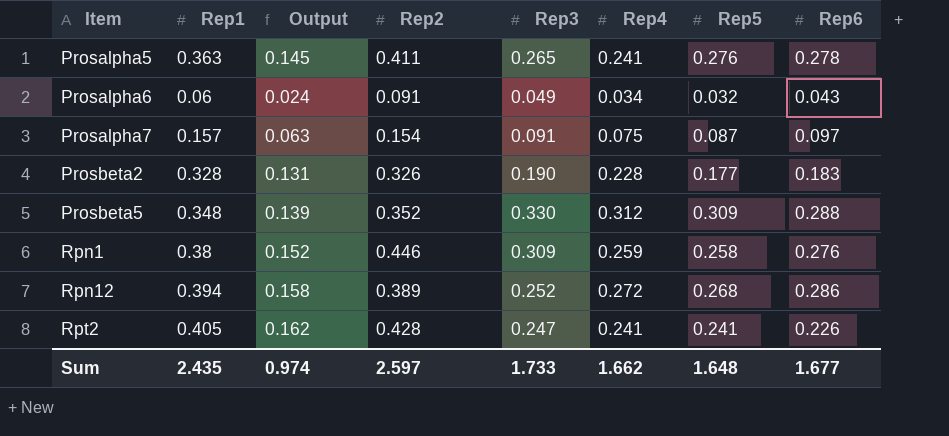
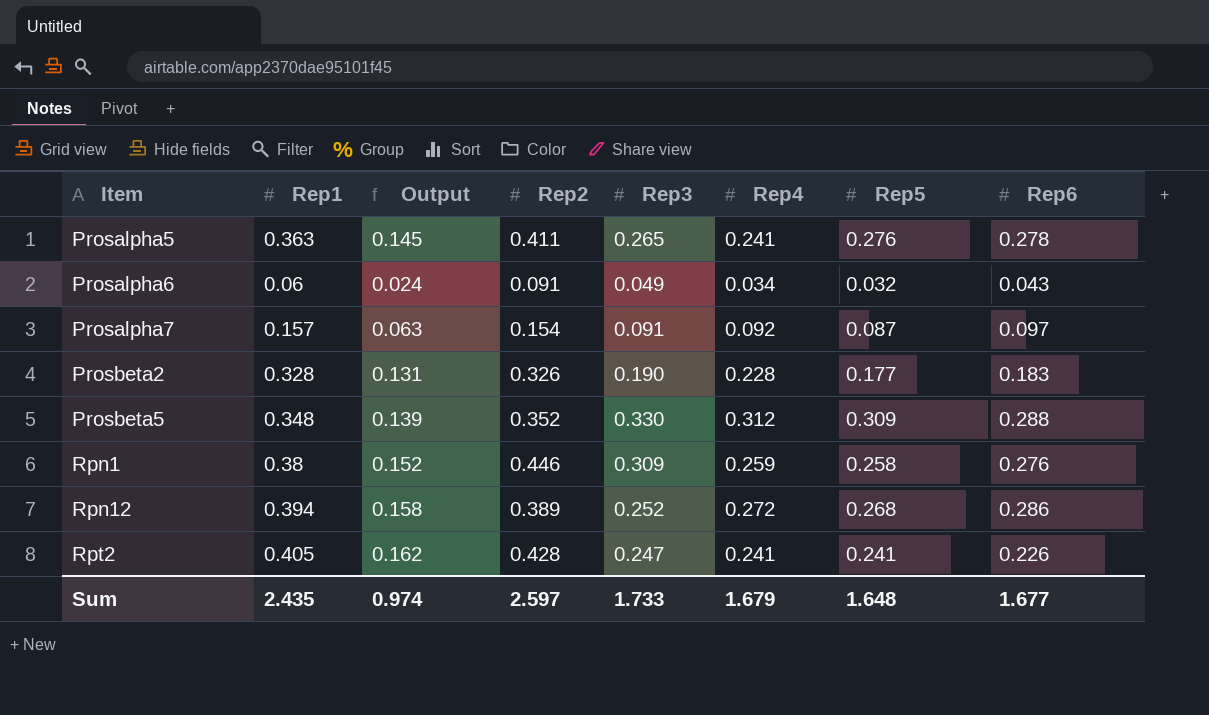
Prosalpha7 | Rep4: 0.075 -> 0.092
Sum | Rep4: 1.662 -> 1.679

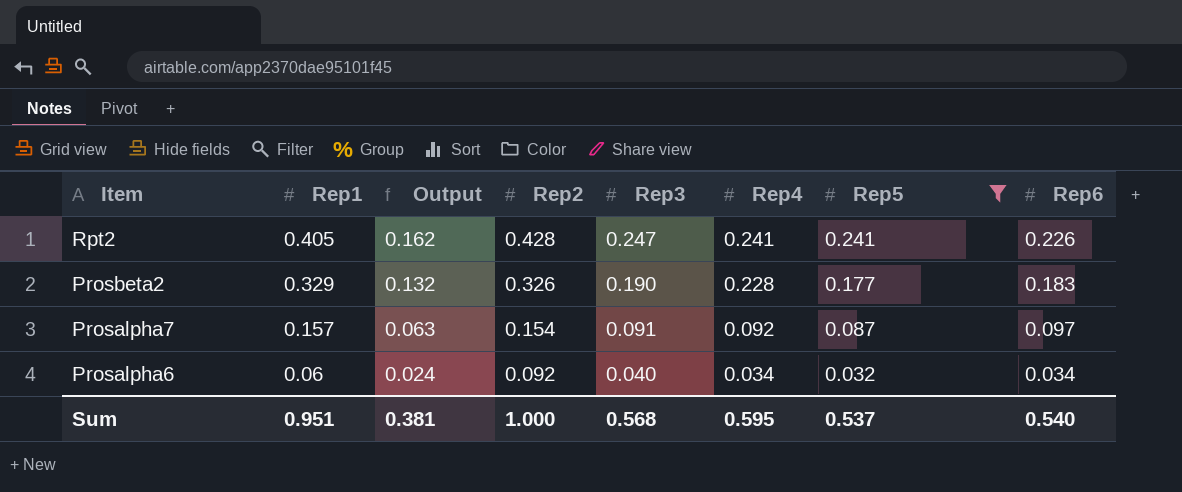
filter: none -> Rep5 <= 0.241
row order: Item ascending -> Item descending
Prosbeta2 | Rep1: 0.328 -> 0.329
Prosbeta2 | Output: 0.131 -> 0.132
Prosalpha6 | Rep2: 0.091 -> 0.092
Prosalpha6 | Rep3: 0.049 -> 0.040
Prosalpha6 | Rep6: 0.043 -> 0.034
Sum | Rep1: 2.435 -> 0.951
Sum | Output: 0.974 -> 0.381
Sum | Rep2: 2.597 -> 1.000
Sum | Rep3: 1.733 -> 0.568
Sum | Rep4: 1.679 -> 0.595
Sum | Rep5: 1.648 -> 0.537
Sum | Rep6: 1.677 -> 0.540

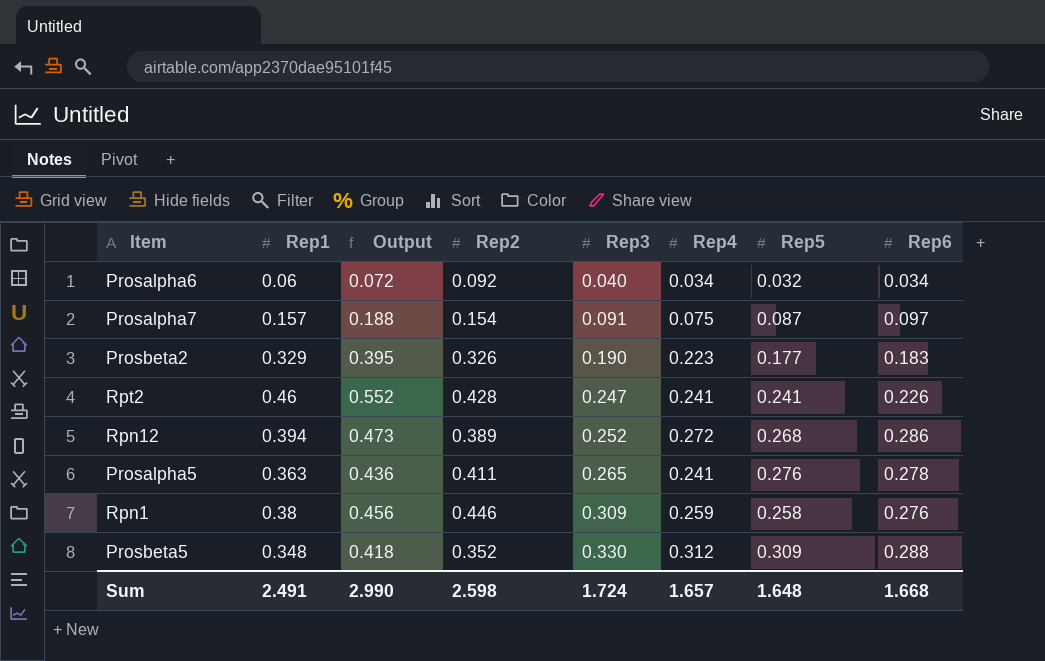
filter: Rep5 <= 0.241 -> none
row order: Item descending -> Rep3 ascending
column Output | formula: [Rep1] * 0.4 -> [Rep1] * 1.2
Prosalpha7 | Rep4: 0.092 -> 0.075
Prosbeta2 | Rep4: 0.228 -> 0.223
Rpt2 | Rep1: 0.405 -> 0.46
Sum | Rep1: 0.951 -> 2.491
Sum | Output: 0.381 -> 2.990
Sum | Rep2: 1.000 -> 2.598
Sum | Rep3: 0.568 -> 1.724
Sum | Rep4: 0.595 -> 1.657
Sum | Rep5: 0.537 -> 1.648
Sum | Rep6: 0.540 -> 1.668

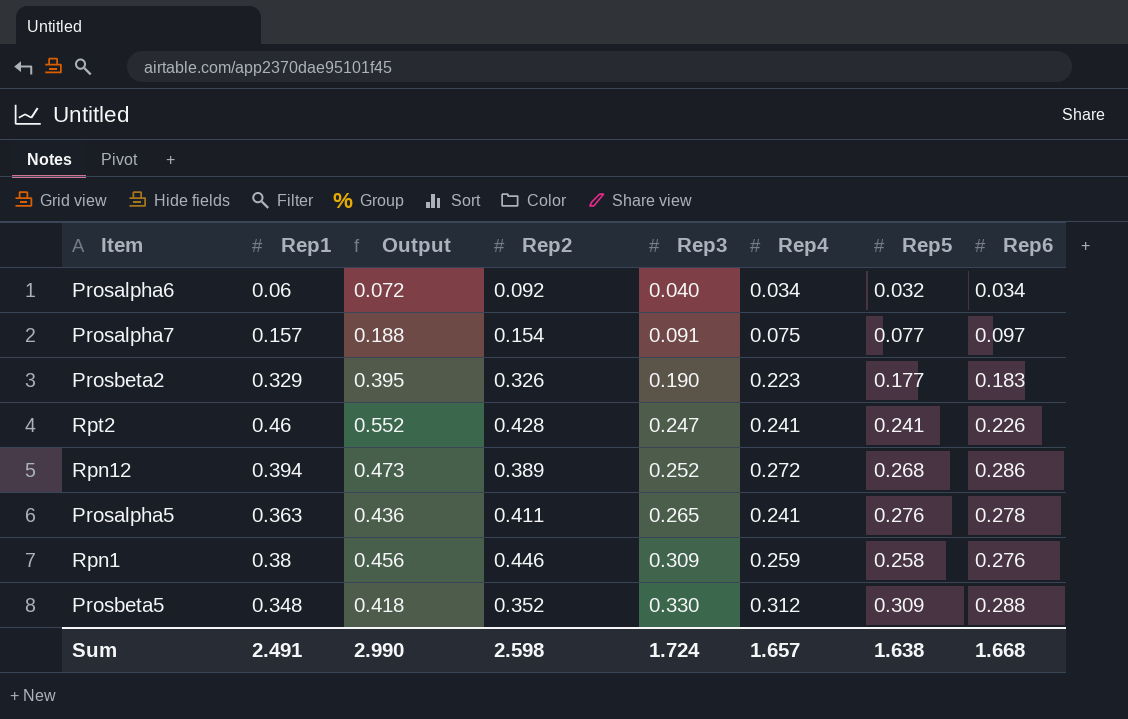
Prosalpha7 | Rep5: 0.087 -> 0.077
Sum | Rep5: 1.648 -> 1.638

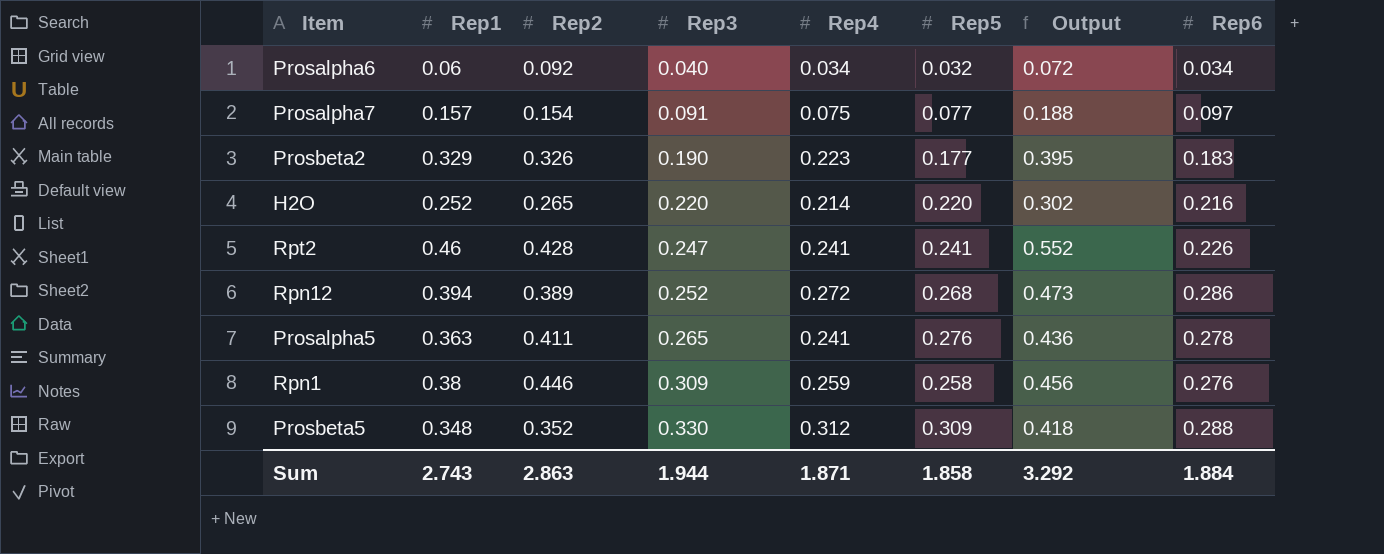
column Output | position: 3 -> 7
row H2O: none -> 0.252 | 0.265 | 0.220 | 0.214 | 0.220 | 0.302 | 0.216
Sum | Rep1: 2.491 -> 2.743
Sum | Rep2: 2.598 -> 2.863
Sum | Rep3: 1.724 -> 1.944
Sum | Rep4: 1.657 -> 1.871
Sum | Rep5: 1.638 -> 1.858
Sum | Output: 2.990 -> 3.292
Sum | Rep6: 1.668 -> 1.884

